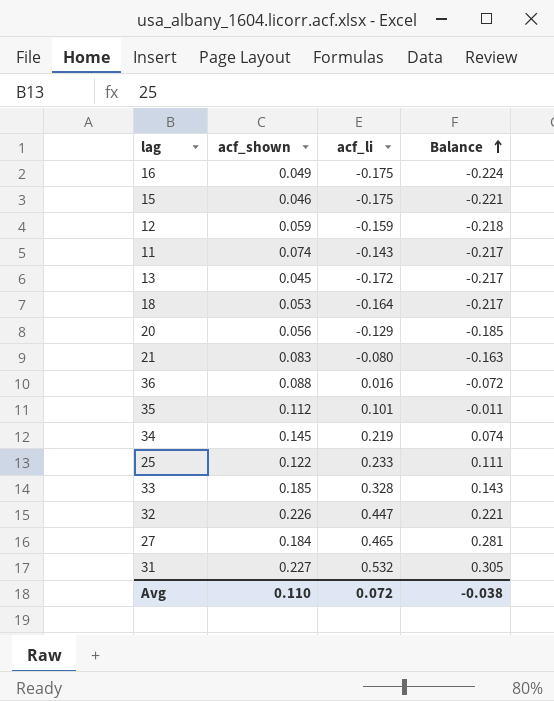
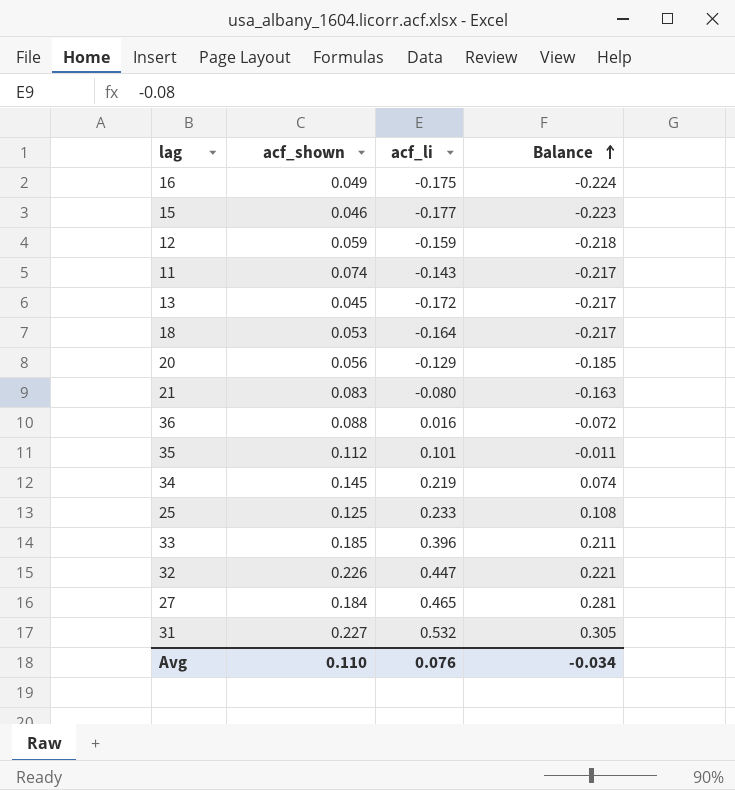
15 | acf_li: -0.175 -> -0.177
15 | Balance: -0.221 -> -0.223
25 | acf_shown: 0.122 -> 0.125
25 | Balance: 0.111 -> 0.108
33 | acf_li: 0.328 -> 0.396
33 | Balance: 0.143 -> 0.211
Avg | acf_li: 0.072 -> 0.076
Avg | Balance: -0.038 -> -0.034

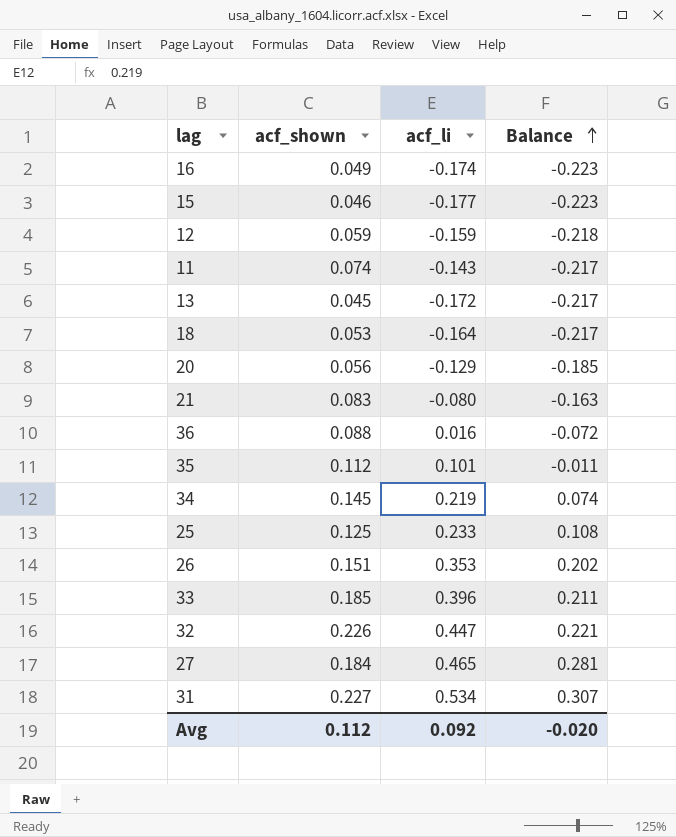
16 | acf_li: -0.175 -> -0.174
16 | Balance: -0.224 -> -0.223
row 26: none -> 0.151 | 0.353 | 0.202
31 | acf_li: 0.532 -> 0.534
31 | Balance: 0.305 -> 0.307
Avg | acf_shown: 0.110 -> 0.112
Avg | acf_li: 0.076 -> 0.092
Avg | Balance: -0.034 -> -0.020

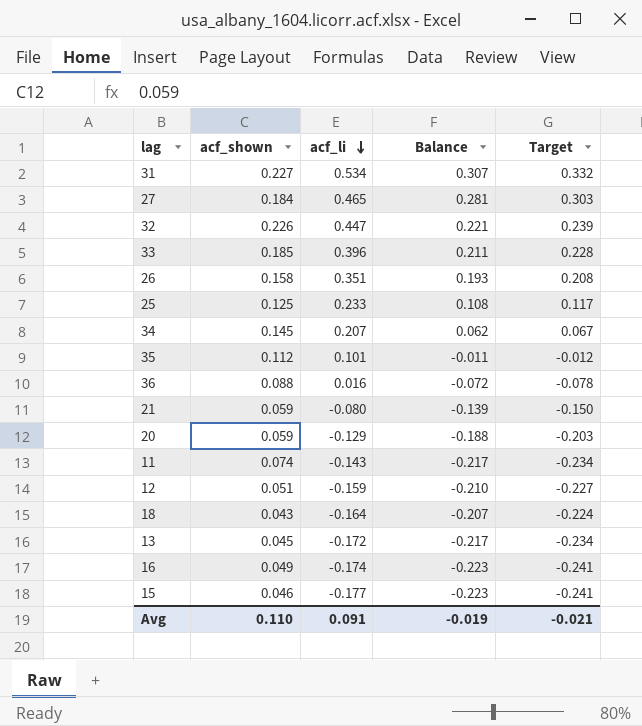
row order: Balance ascending -> acf_li descending
column Target | formula: none -> [Balance] * 1.08
26 | acf_shown: 0.151 -> 0.158
26 | acf_li: 0.353 -> 0.351
26 | Balance: 0.202 -> 0.193
34 | acf_li: 0.219 -> 0.207
34 | Balance: 0.074 -> 0.062
21 | acf_shown: 0.083 -> 0.059
21 | Balance: -0.163 -> -0.139
20 | acf_shown: 0.056 -> 0.059
20 | Balance: -0.185 -> -0.188
12 | acf_shown: 0.059 -> 0.051
12 | Balance: -0.218 -> -0.210
18 | acf_shown: 0.053 -> 0.043
18 | Balance: -0.217 -> -0.207
Avg | acf_shown: 0.112 -> 0.110
Avg | acf_li: 0.092 -> 0.091
Avg | Balance: -0.020 -> -0.019

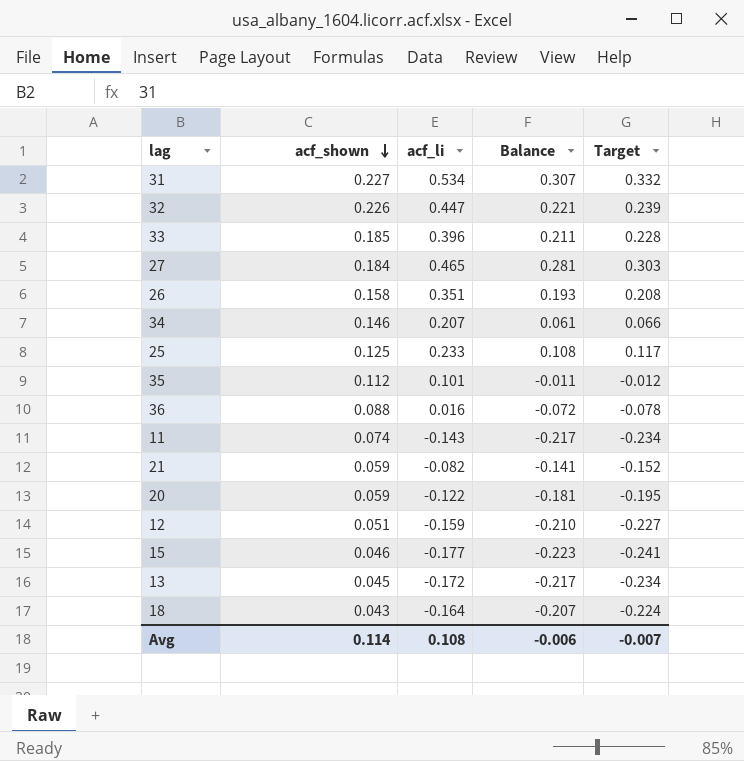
row order: acf_li descending -> acf_shown descending
row 16: 0.049 | -0.174 | -0.223 | -0.241 -> none
34 | acf_shown: 0.145 -> 0.146
34 | Balance: 0.062 -> 0.061
34 | Target: 0.067 -> 0.066
21 | acf_li: -0.080 -> -0.082
21 | Balance: -0.139 -> -0.141
21 | Target: -0.150 -> -0.152
20 | acf_li: -0.129 -> -0.122
20 | Balance: -0.188 -> -0.181
20 | Target: -0.203 -> -0.195
Avg | acf_shown: 0.110 -> 0.114
Avg | acf_li: 0.091 -> 0.108
Avg | Balance: -0.019 -> -0.006
Avg | Target: -0.021 -> -0.007

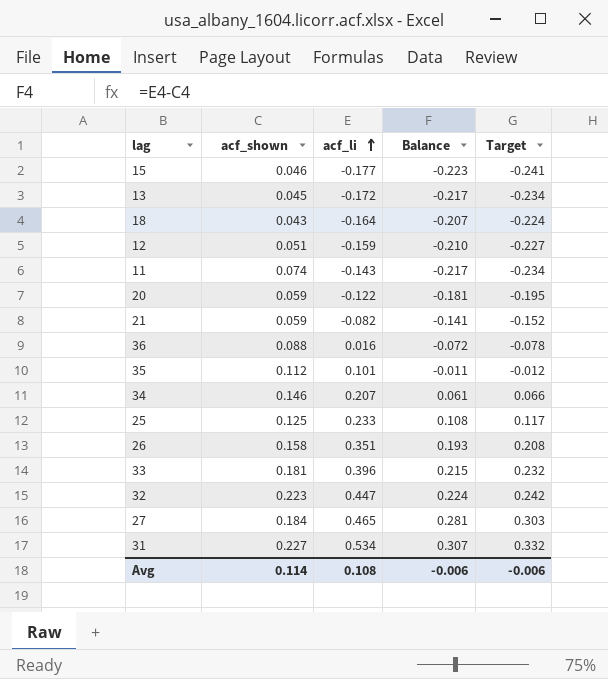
row order: acf_shown descending -> acf_li ascending
33 | acf_shown: 0.185 -> 0.181
33 | Balance: 0.211 -> 0.215
33 | Target: 0.228 -> 0.232
32 | acf_shown: 0.226 -> 0.223
32 | Balance: 0.221 -> 0.224
32 | Target: 0.239 -> 0.242
Avg | Target: -0.007 -> -0.006

